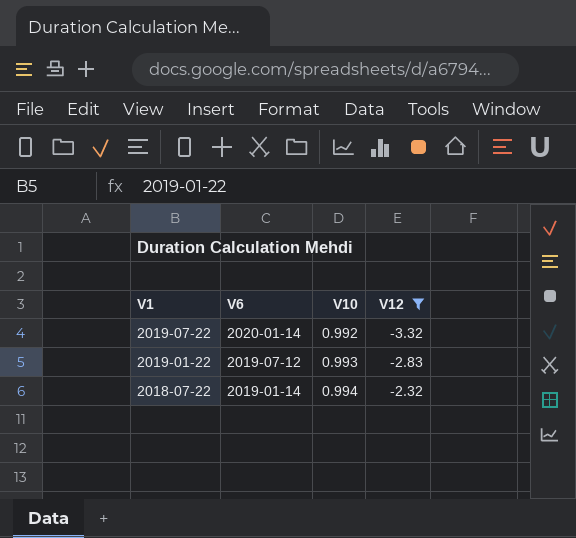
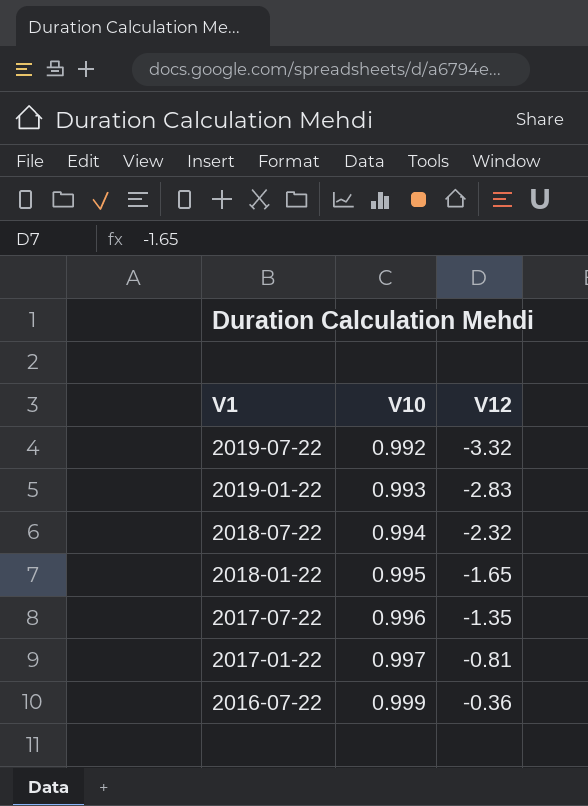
filter: V12 <= -2.32 -> none
column V6 | position: 2 -> none

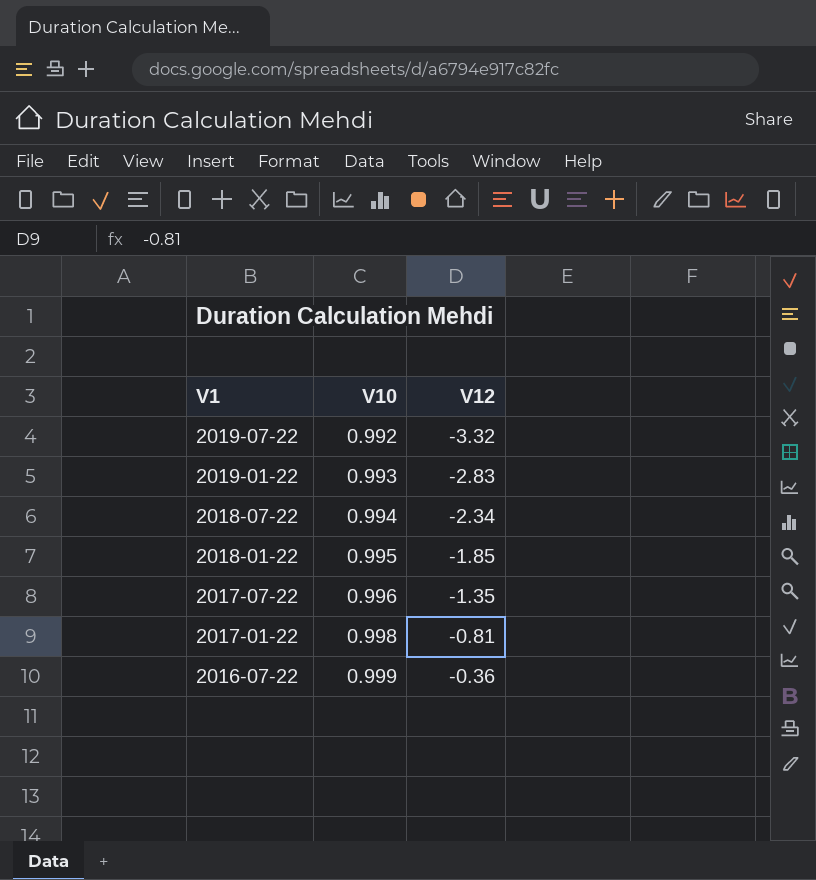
2018-07-22 | V12: -2.32 -> -2.34
2018-01-22 | V12: -1.65 -> -1.85
2017-01-22 | V10: 0.997 -> 0.998

